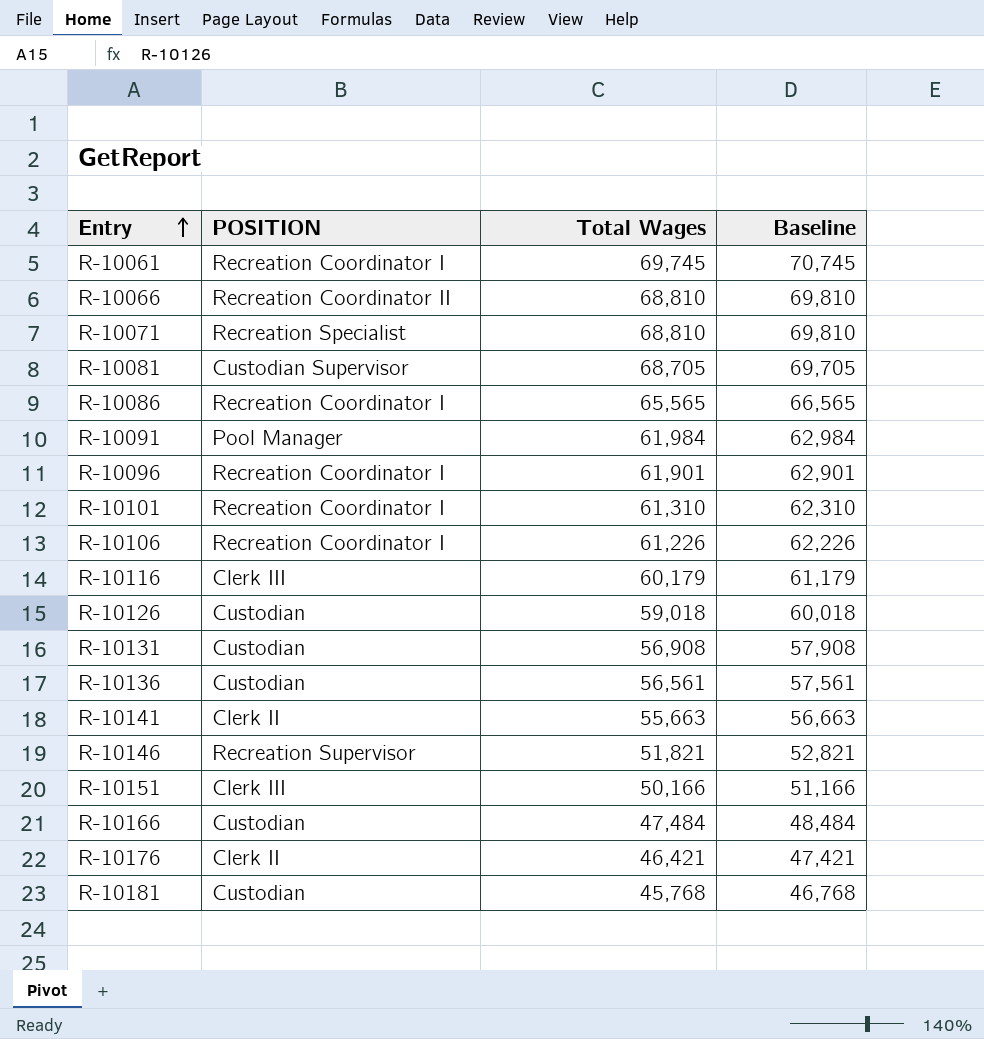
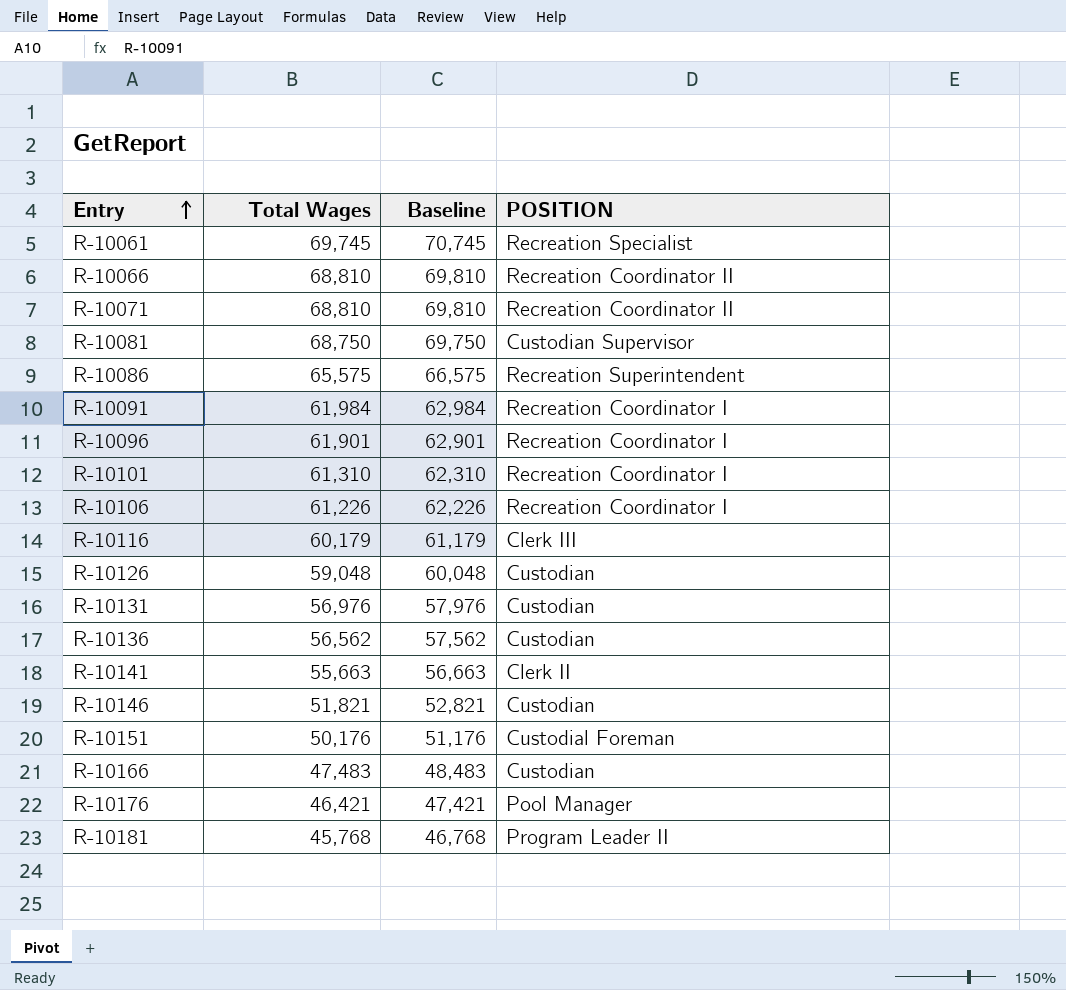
column POSITION | position: 2 -> 4
R-10061 | POSITION: Recreation Coordinator I -> Recreation Specialist
R-10071 | POSITION: Recreation Specialist -> Recreation Coordinator II
R-10081 | Total Wages: 68,705 -> 68,750
R-10081 | Baseline: 69,705 -> 69,750
R-10086 | Total Wages: 65,565 -> 65,575
R-10086 | Baseline: 66,565 -> 66,575
R-10086 | POSITION: Recreation Coordinator I -> Recreation Superintendent
R-10091 | POSITION: Pool Manager -> Recreation Coordinator I
R-10126 | Total Wages: 59,018 -> 59,048
R-10126 | Baseline: 60,018 -> 60,048
R-10131 | Total Wages: 56,908 -> 56,976
R-10131 | Baseline: 57,908 -> 57,976
R-10136 | Total Wages: 56,561 -> 56,562
R-10136 | Baseline: 57,561 -> 57,562
R-10146 | POSITION: Recreation Supervisor -> Custodian
R-10151 | Total Wages: 50,166 -> 50,176
R-10151 | Baseline: 51,166 -> 51,176
R-10151 | POSITION: Clerk III -> Custodial Foreman
R-10166 | Total Wages: 47,484 -> 47,483
R-10166 | Baseline: 48,484 -> 48,483
R-10176 | POSITION: Clerk II -> Pool Manager
R-10181 | POSITION: Custodian -> Program Leader II

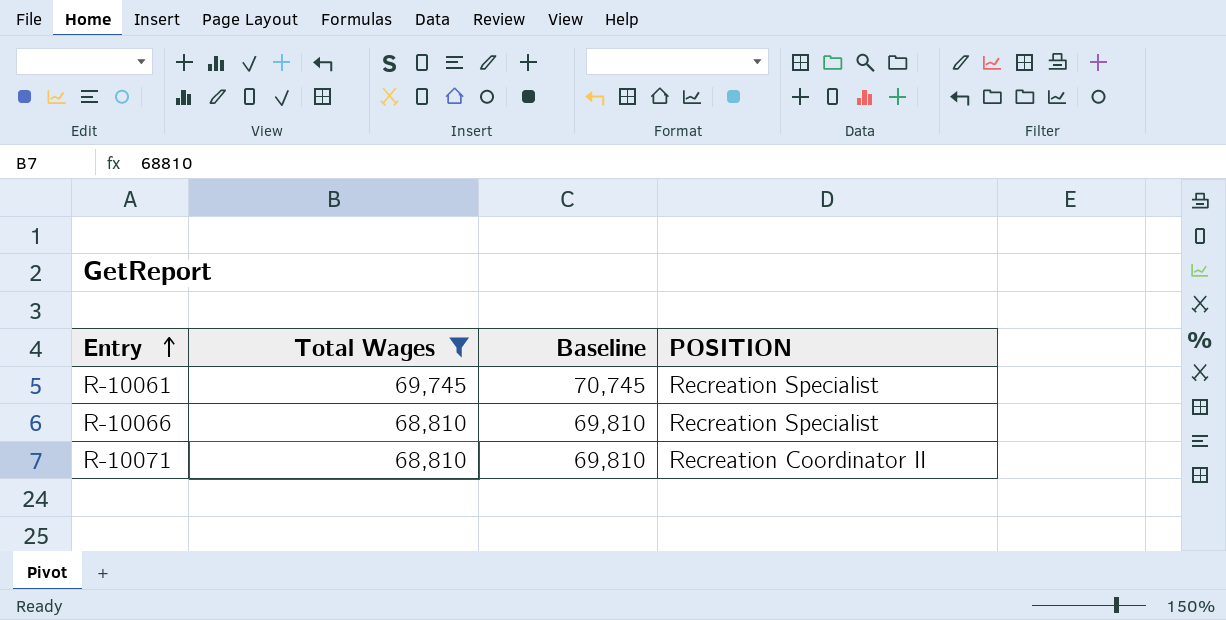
filter: none -> Total Wages >= 68,810
R-10066 | POSITION: Recreation Coordinator II -> Recreation Specialist

